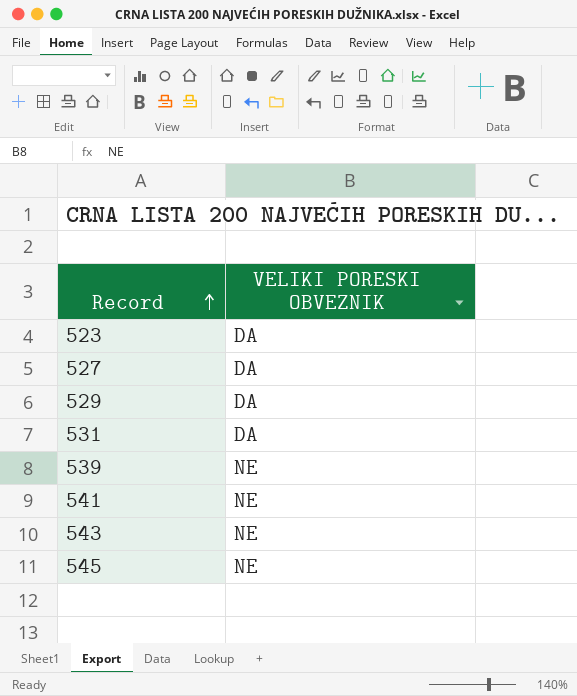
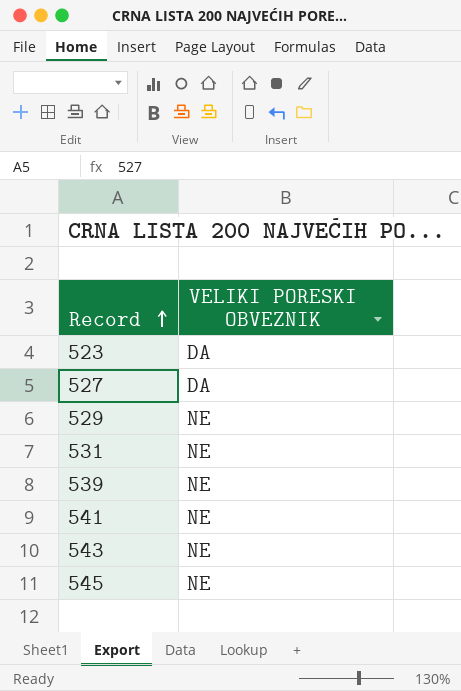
529 | VELIKI PORESKI OBVEZNIK: DA -> NE
531 | VELIKI PORESKI OBVEZNIK: DA -> NE

